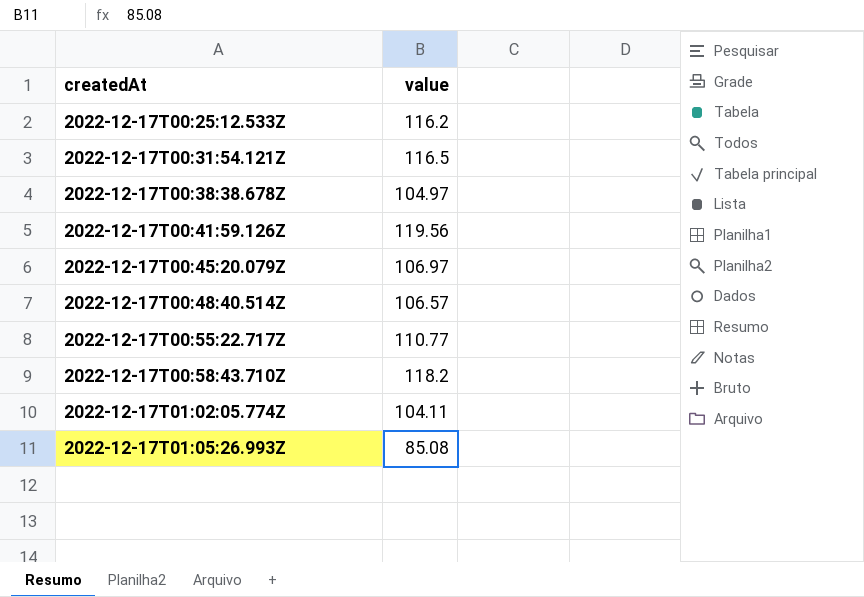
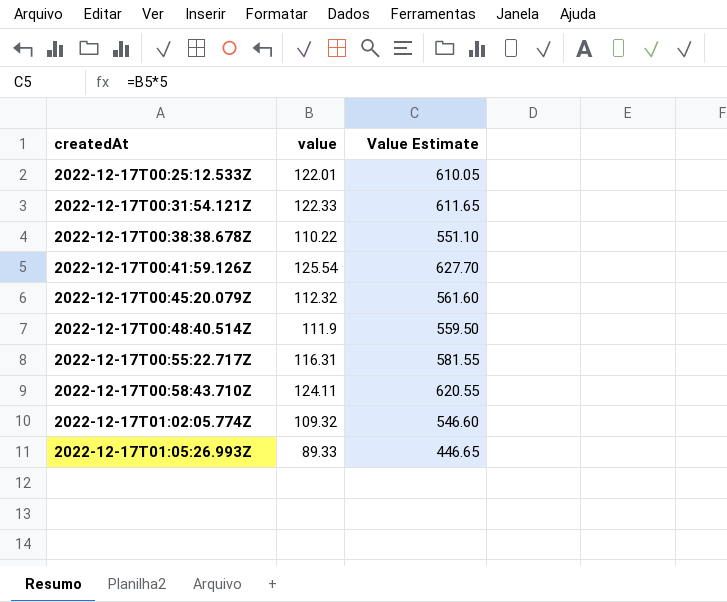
column Value Estimate | formula: none -> [value] * 5
2022-12-17T00:25:12.533Z | value: 116.2 -> 122.01
2022-12-17T00:31:54.121Z | value: 116.5 -> 122.33
2022-12-17T00:38:38.678Z | value: 104.97 -> 110.22
2022-12-17T00:41:59.126Z | value: 119.56 -> 125.54
2022-12-17T00:45:20.079Z | value: 106.97 -> 112.32
2022-12-17T00:48:40.514Z | value: 106.57 -> 111.9
2022-12-17T00:55:22.717Z | value: 110.77 -> 116.31
2022-12-17T00:58:43.710Z | value: 118.2 -> 124.11
2022-12-17T01:02:05.774Z | value: 104.11 -> 109.32
2022-12-17T01:05:26.993Z | value: 85.08 -> 89.33

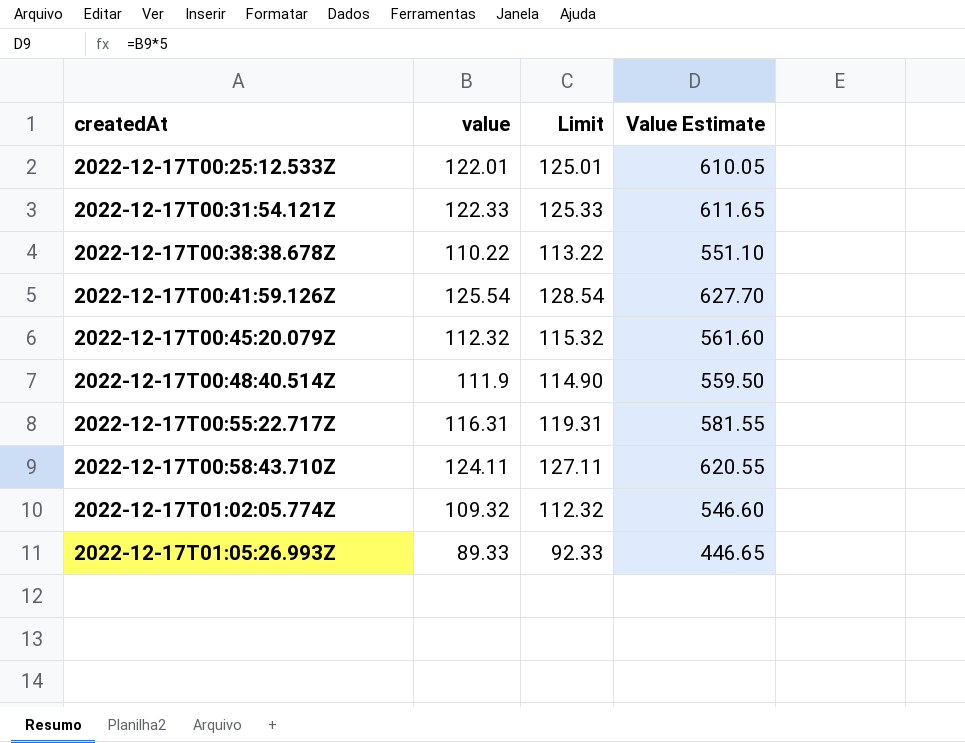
column Limit | formula: none -> [value] + 3

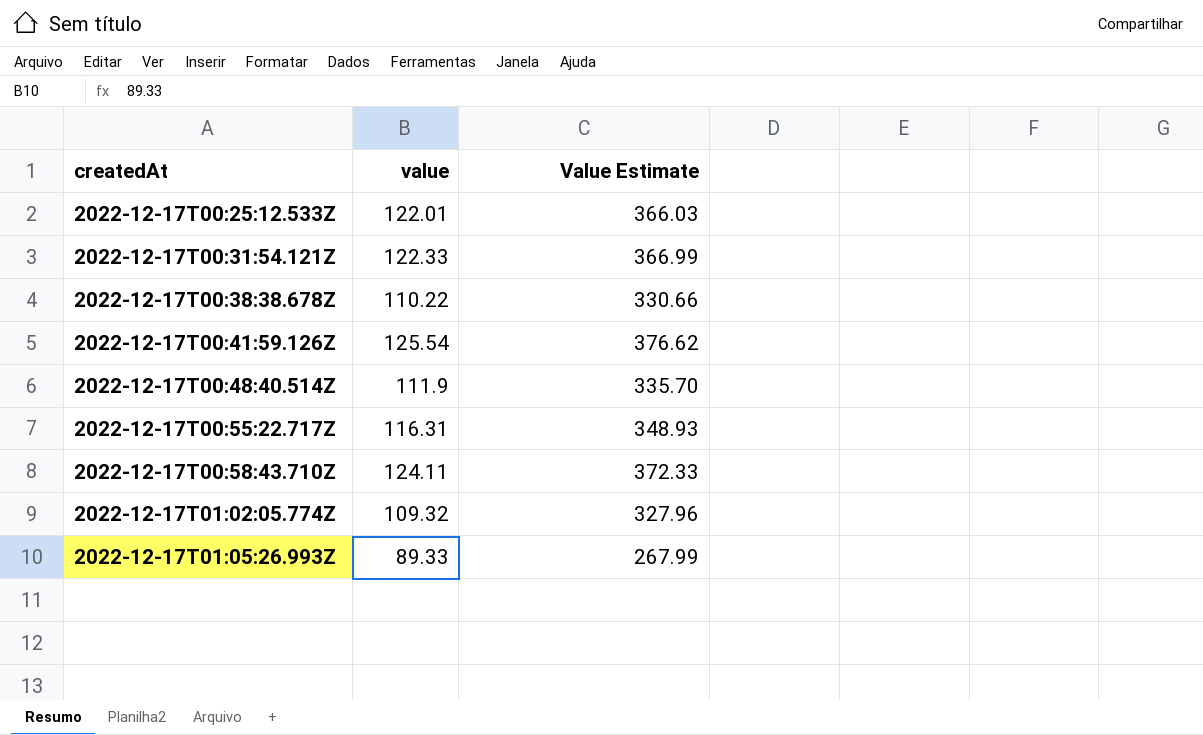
column Limit | formula: [value] + 3 -> none
column Value Estimate | formula: [value] * 5 -> [value] * 3
row 2022-12-17T00:45:20.079Z: 112.32 | 115.32 | 561.60 -> none

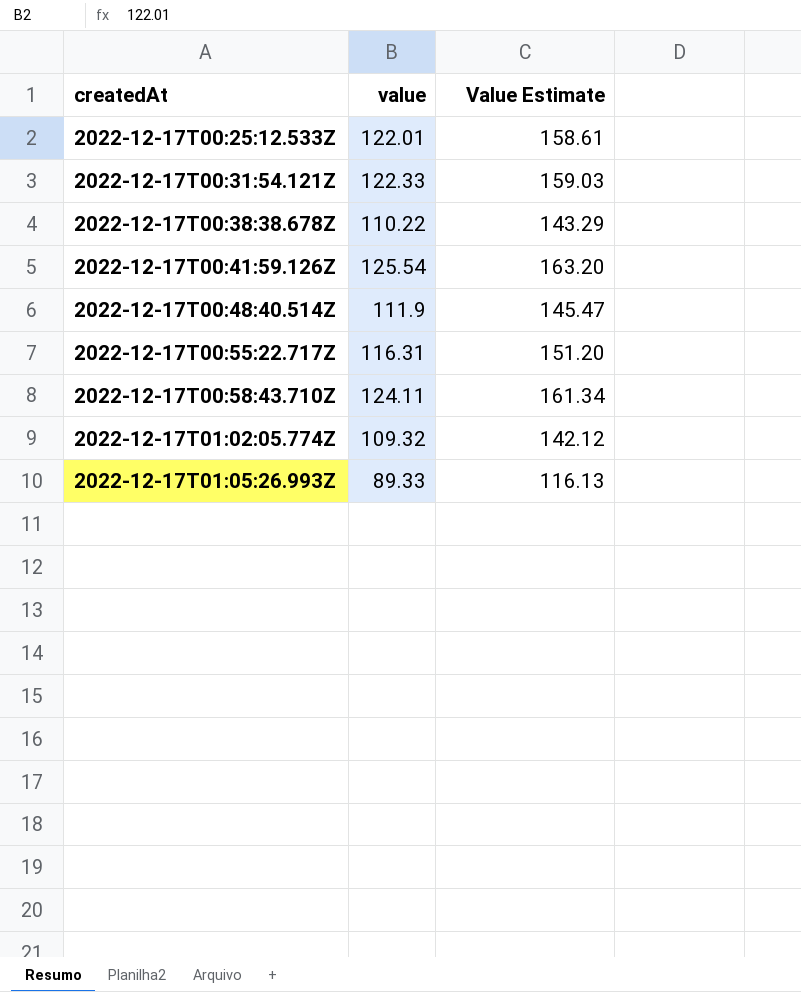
column Value Estimate | formula: [value] * 3 -> [value] * 1.3

